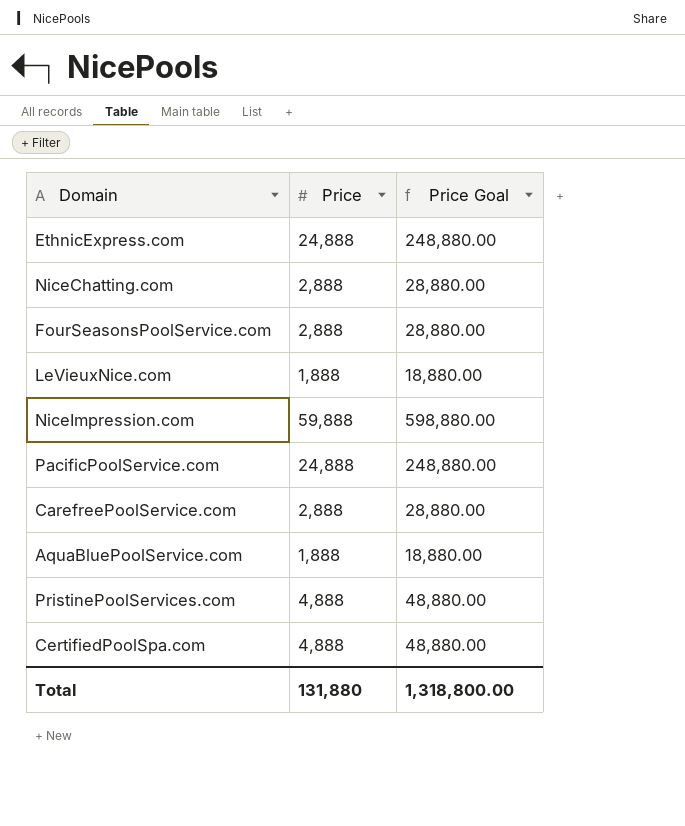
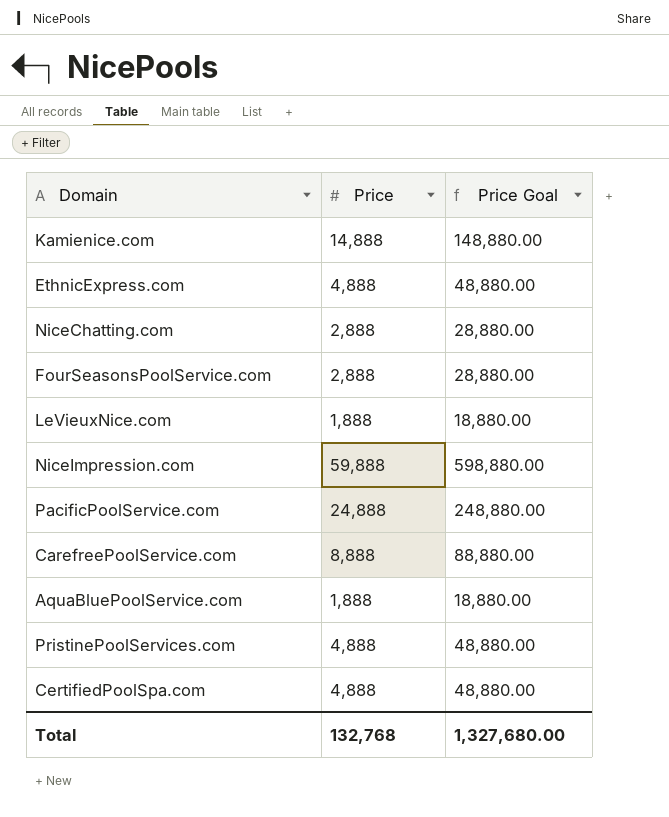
row Kamienice.com: none -> 14,888 | 148,880.00
EthnicExpress.com | Price: 24,888 -> 4,888
EthnicExpress.com | Price Goal: 248,880.00 -> 48,880.00
CarefreePoolService.com | Price: 2,888 -> 8,888
CarefreePoolService.com | Price Goal: 28,880.00 -> 88,880.00
Total | Price: 131,880 -> 132,768
Total | Price Goal: 1,318,800.00 -> 1,327,680.00

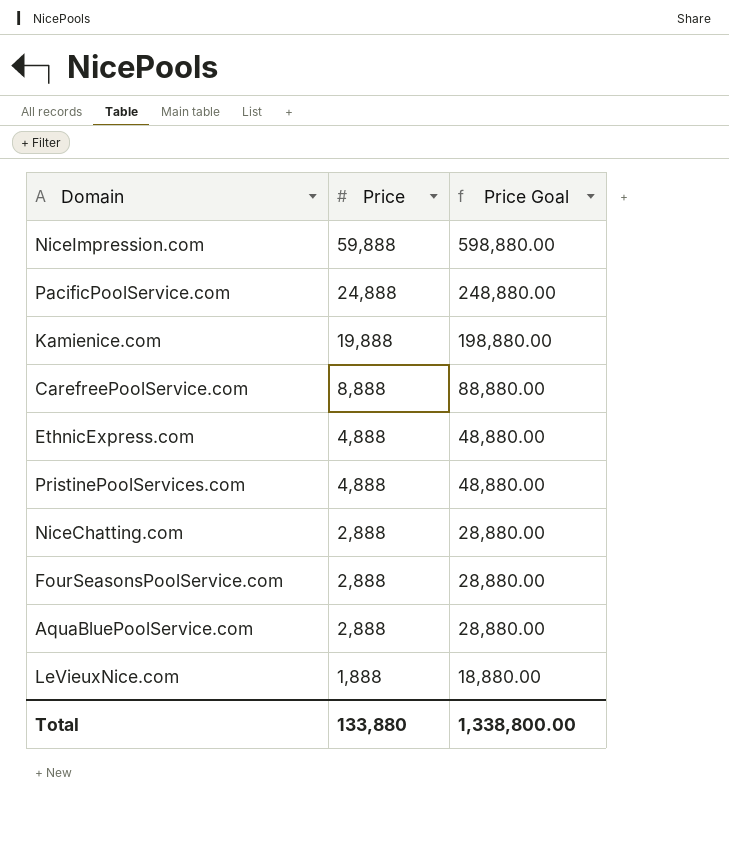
row order: none -> Price descending
row CertifiedPoolSpa.com: 4,888 | 48,880.00 -> none
Kamienice.com | Price: 14,888 -> 19,888
Kamienice.com | Price Goal: 148,880.00 -> 198,880.00
AquaBluePoolService.com | Price: 1,888 -> 2,888
AquaBluePoolService.com | Price Goal: 18,880.00 -> 28,880.00
Total | Price: 132,768 -> 133,880
Total | Price Goal: 1,327,680.00 -> 1,338,800.00

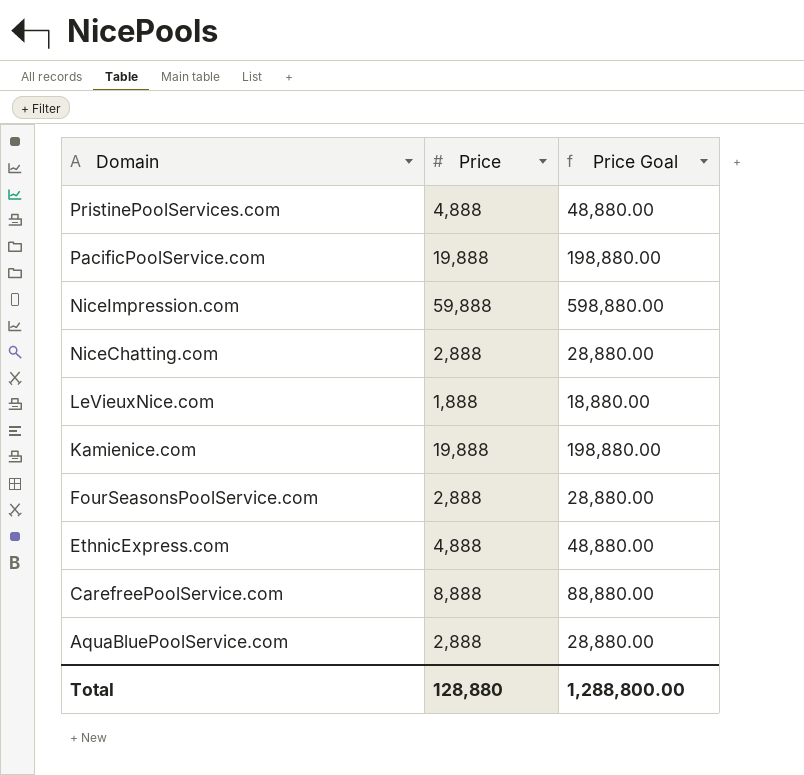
row order: Price descending -> Domain descending
PacificPoolService.com | Price: 24,888 -> 19,888
PacificPoolService.com | Price Goal: 248,880.00 -> 198,880.00
Total | Price: 133,880 -> 128,880
Total | Price Goal: 1,338,800.00 -> 1,288,800.00

